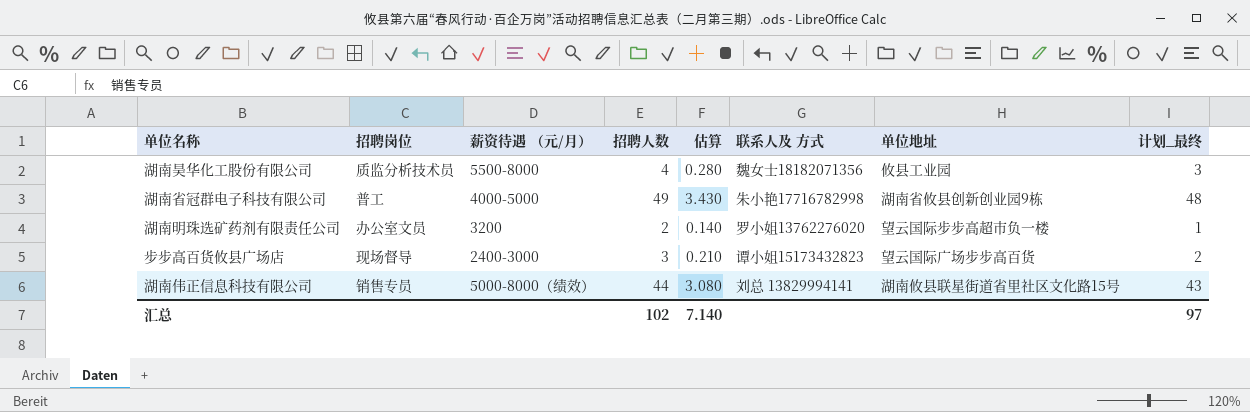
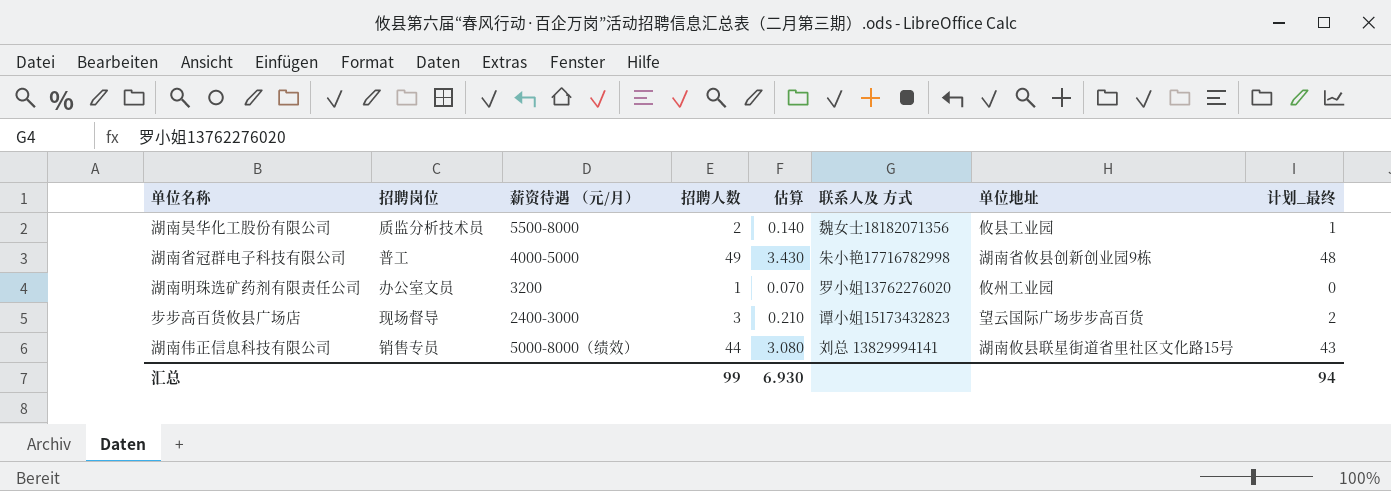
湖南昊华化工股份有限公司 | 招聘人数: 4 -> 2
湖南昊华化工股份有限公司 | 估算: 0.280 -> 0.140
湖南昊华化工股份有限公司 | 计划_最终: 3 -> 1
湖南明珠选矿药剂有限责任公司 | 招聘人数: 2 -> 1
湖南明珠选矿药剂有限责任公司 | 估算: 0.140 -> 0.070
湖南明珠选矿药剂有限责任公司 | 单位地址: 望云国际步步高超市负一楼 -> 攸州工业园
湖南明珠选矿药剂有限责任公司 | 计划_最终: 1 -> 0
汇总 | 招聘人数: 102 -> 99
汇总 | 估算: 7.140 -> 6.930
汇总 | 计划_最终: 97 -> 94

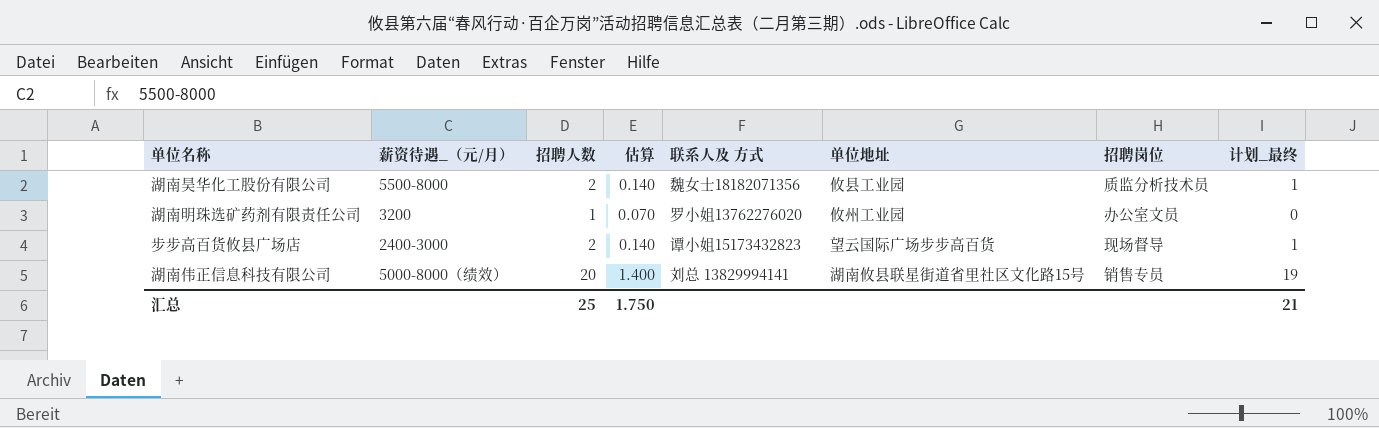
column name: 薪资待遇 （元/月） -> 薪资待遇_（元/月）
column 招聘岗位 | position: 2 -> 7
row 湖南省冠群电子科技有限公司: 普工 | 4000-5000 | 49 | 3.430 | 朱小艳17716782998 | 湖南省攸县创新创业园9栋 | 48 -> none
步步高百货攸县广场店 | 招聘人数: 3 -> 2
步步高百货攸县广场店 | 估算: 0.210 -> 0.140
步步高百货攸县广场店 | 计划_最终: 2 -> 1
湖南伟正信息科技有限公司 | 招聘人数: 44 -> 20
湖南伟正信息科技有限公司 | 估算: 3.080 -> 1.400
湖南伟正信息科技有限公司 | 计划_最终: 43 -> 19
汇总 | 招聘人数: 99 -> 25
汇总 | 估算: 6.930 -> 1.750
汇总 | 计划_最终: 94 -> 21

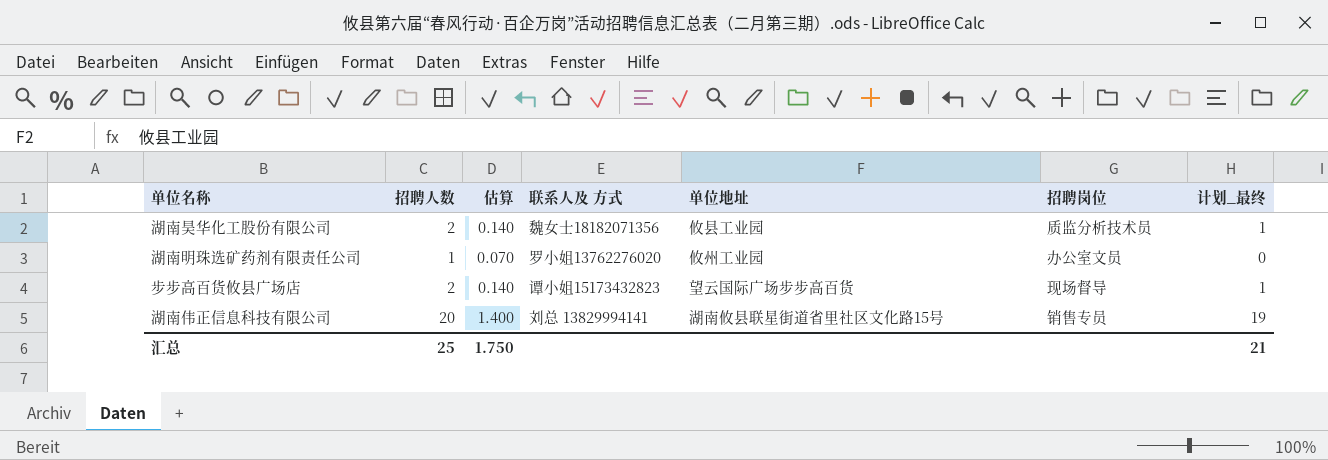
column 薪资待遇_（元/月） | position: 2 -> none

